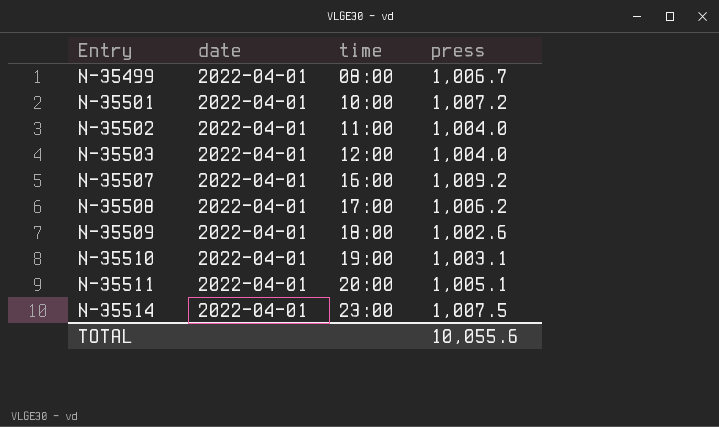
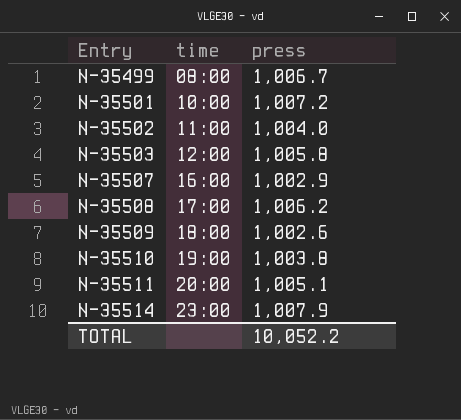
column date | position: 2 -> none
N-35503 | press: 1,004.0 -> 1,005.8
N-35507 | press: 1,009.2 -> 1,002.9
N-35510 | press: 1,003.1 -> 1,003.8
N-35514 | press: 1,007.5 -> 1,007.9
TOTAL | press: 10,055.6 -> 10,052.2

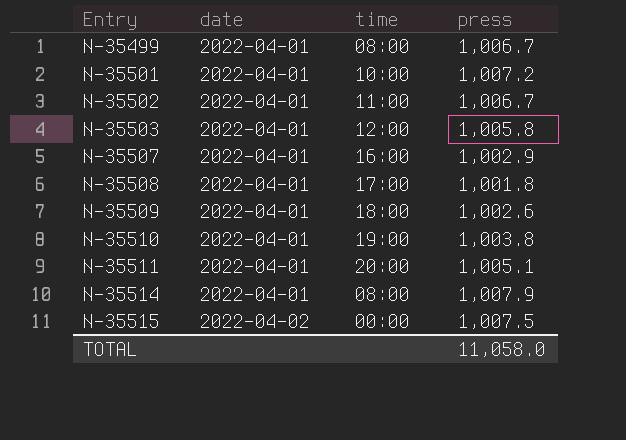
column date | position: none -> 2
N-35502 | press: 1,004.0 -> 1,006.7
N-35508 | press: 1,006.2 -> 1,001.8
N-35514 | time: 23:00 -> 08:00
row N-35515: none -> 2022-04-02 | 00:00 | 1,007.5
TOTAL | press: 10,052.2 -> 11,058.0

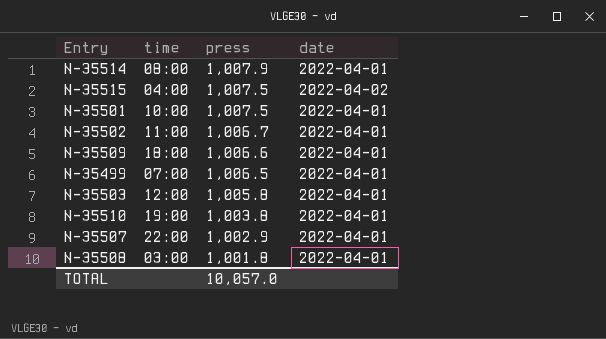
row order: Entry ascending -> press descending
column date | position: 2 -> 4
row N-35511: 2022-04-01 | 20:00 | 1,005.1 -> none
N-35515 | time: 00:00 -> 04:00
N-35501 | press: 1,007.2 -> 1,007.5
N-35509 | press: 1,002.6 -> 1,006.6
N-35499 | time: 08:00 -> 07:00
N-35499 | press: 1,006.7 -> 1,006.5
N-35507 | time: 16:00 -> 22:00
N-35508 | time: 17:00 -> 03:00
TOTAL | press: 11,058.0 -> 10,057.0

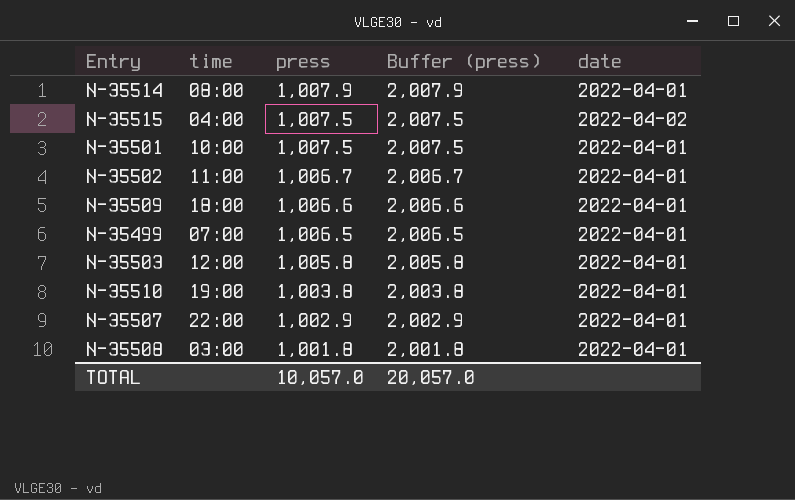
column Buffer (press) | formula: none -> [press] + 1000

